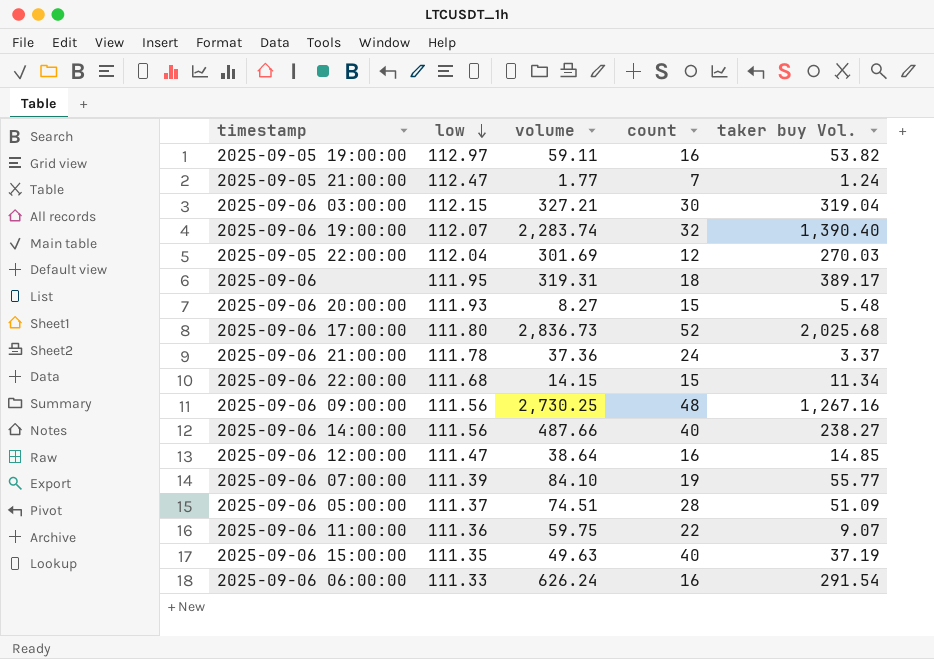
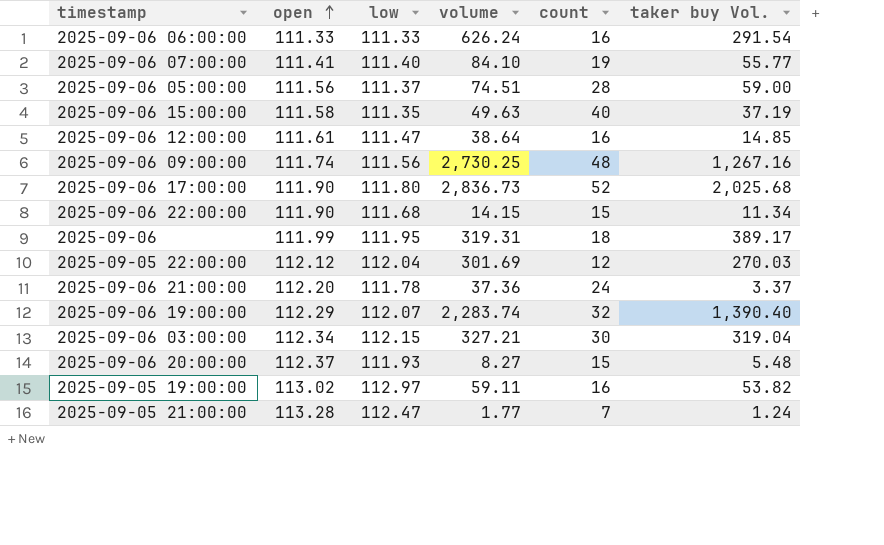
row order: low descending -> open ascending
column open | position: none -> 2
row 2025-09-06 14:00:00: 111.56 | 487.66 | 40 | 238.27 -> none
row 2025-09-06 11:00:00: 111.36 | 59.75 | 22 | 9.07 -> none
2025-09-06 07:00:00 | low: 111.39 -> 111.40
2025-09-06 05:00:00 | taker buy Vol.: 51.09 -> 59.00

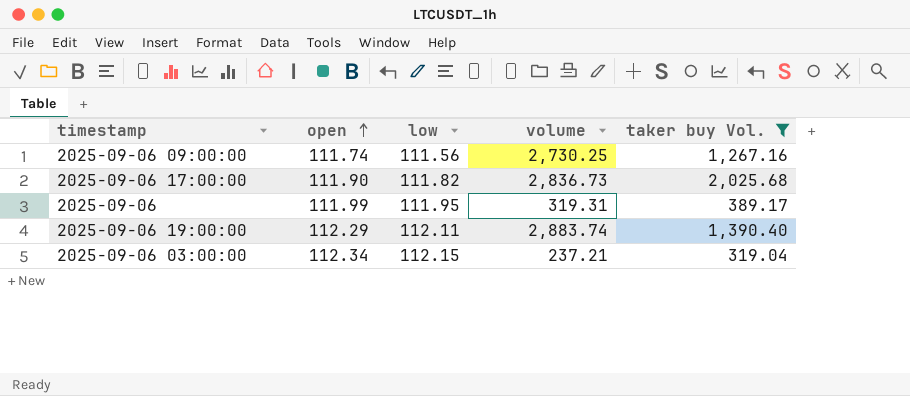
filter: none -> taker buy Vol. >= 319.04
column count | position: 5 -> none
2025-09-06 17:00:00 | low: 111.80 -> 111.82
2025-09-06 19:00:00 | low: 112.07 -> 112.11
2025-09-06 19:00:00 | volume: 2,283.74 -> 2,883.74
2025-09-06 03:00:00 | volume: 327.21 -> 237.21

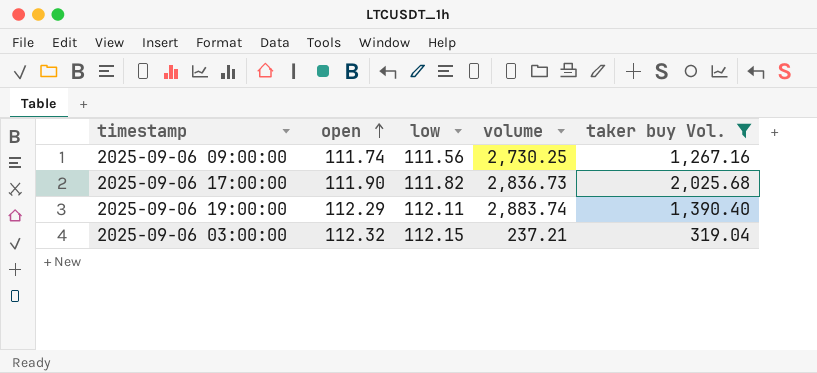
row 2025-09-06: 111.99 | 111.95 | 319.31 | 389.17 -> none
2025-09-06 03:00:00 | open: 112.34 -> 112.32

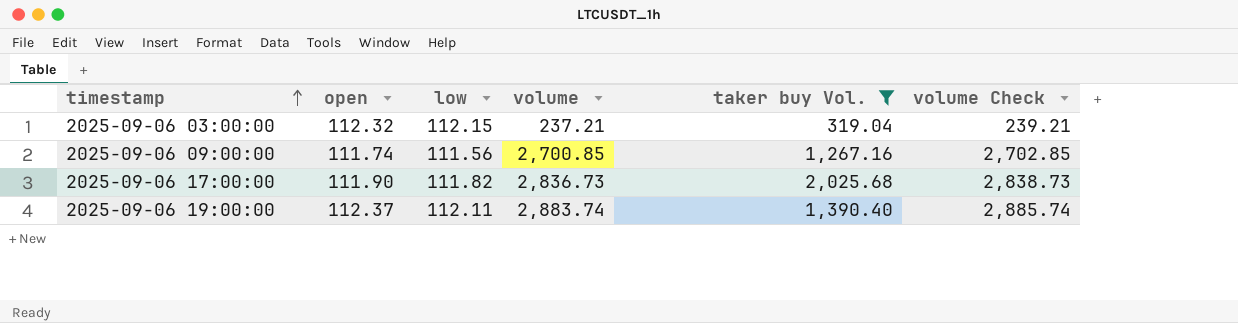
row order: open ascending -> timestamp ascending
column volume Check | formula: none -> [volume] + 2
2025-09-06 09:00:00 | volume: 2,730.25 -> 2,700.85
2025-09-06 19:00:00 | open: 112.29 -> 112.37

